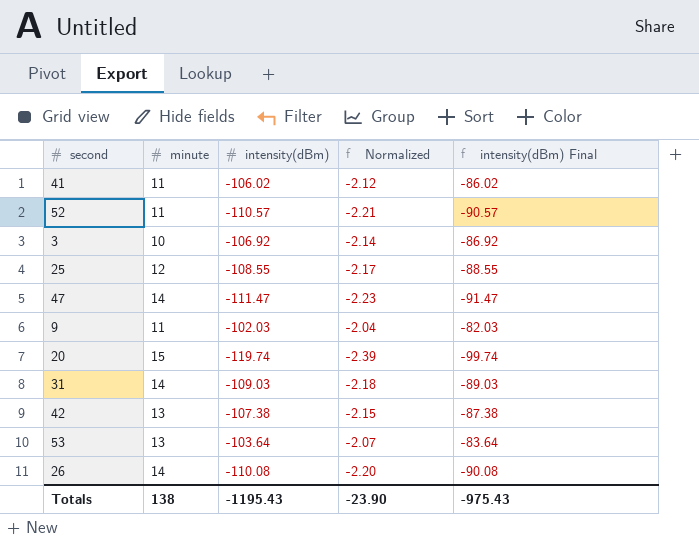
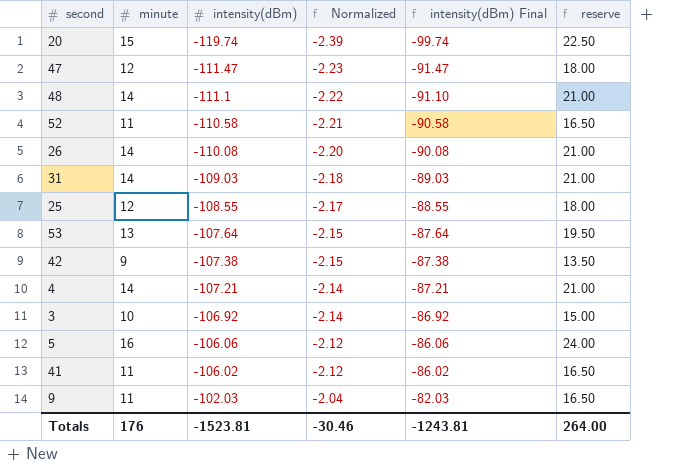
row order: none -> intensity(dBm) ascending
column reserve | formula: none -> [minute] * 1.5
47 | minute: 14 -> 12
row 48: none -> 14 | -111.1 | -2.22 | -91.10 | 21.00
52 | intensity(dBm): -110.57 -> -110.58
52 | intensity(dBm) Final: -90.57 -> -90.58
53 | intensity(dBm): -103.64 -> -107.64
53 | Normalized: -2.07 -> -2.15
53 | intensity(dBm) Final: -83.64 -> -87.64
42 | minute: 13 -> 9
row 4: none -> 14 | -107.21 | -2.14 | -87.21 | 21.00
row 5: none -> 16 | -106.06 | -2.12 | -86.06 | 24.00
Totals | minute: 138 -> 176
Totals | intensity(dBm): -1195.43 -> -1523.81
Totals | Normalized: -23.90 -> -30.46
Totals | intensity(dBm) Final: -975.43 -> -1243.81

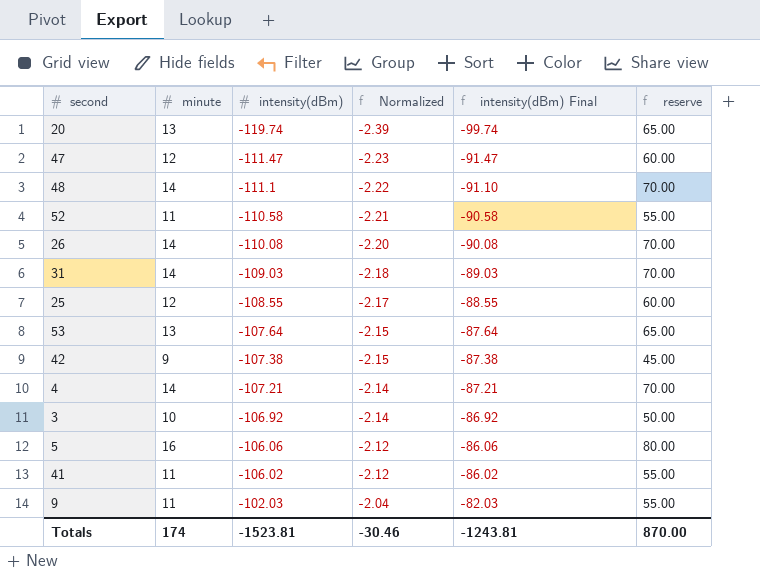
column reserve | formula: [minute] * 1.5 -> [minute] * 5
20 | minute: 15 -> 13
Totals | minute: 176 -> 174
Totals | reserve: 264.00 -> 870.00

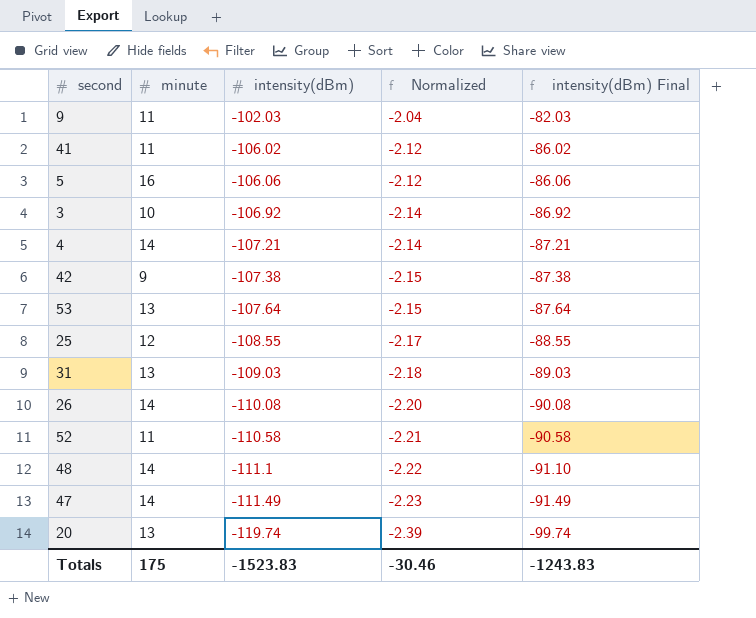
row order: intensity(dBm) ascending -> intensity(dBm) descending
column reserve | formula: [minute] * 5 -> none
31 | minute: 14 -> 13
47 | minute: 12 -> 14
47 | intensity(dBm): -111.47 -> -111.49
47 | intensity(dBm) Final: -91.47 -> -91.49
Totals | minute: 174 -> 175
Totals | intensity(dBm): -1523.81 -> -1523.83
Totals | intensity(dBm) Final: -1243.81 -> -1243.83

